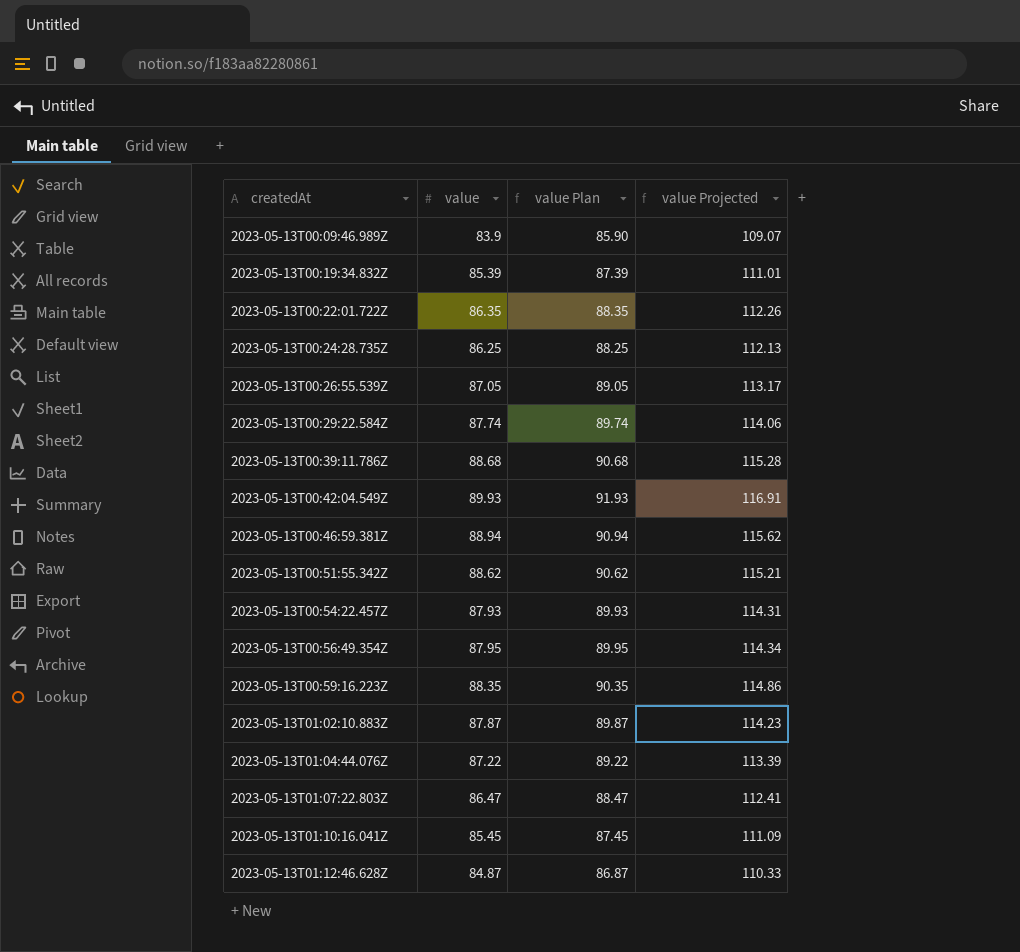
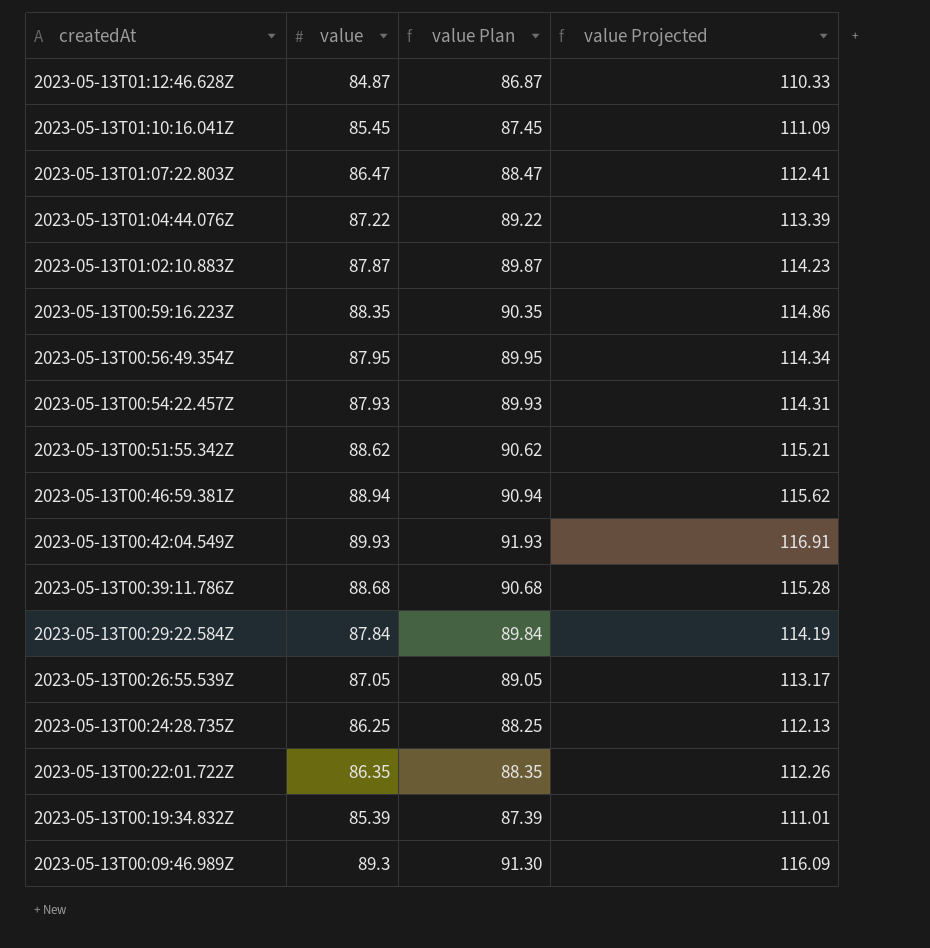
row order: createdAt ascending -> createdAt descending
2023-05-13T00:29:22.584Z | value: 87.74 -> 87.84
2023-05-13T00:29:22.584Z | value Plan: 89.74 -> 89.84
2023-05-13T00:29:22.584Z | value Projected: 114.06 -> 114.19
2023-05-13T00:09:46.989Z | value: 83.9 -> 89.3
2023-05-13T00:09:46.989Z | value Plan: 85.90 -> 91.30
2023-05-13T00:09:46.989Z | value Projected: 109.07 -> 116.09

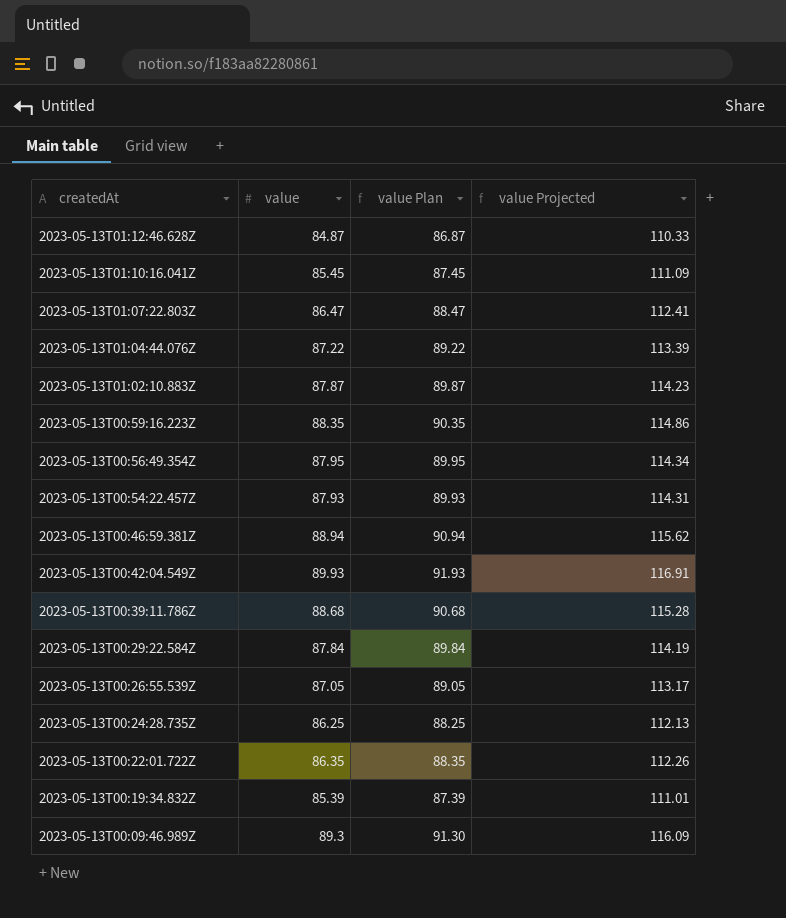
row 2023-05-13T00:51:55.342Z: 88.62 | 90.62 | 115.21 -> none

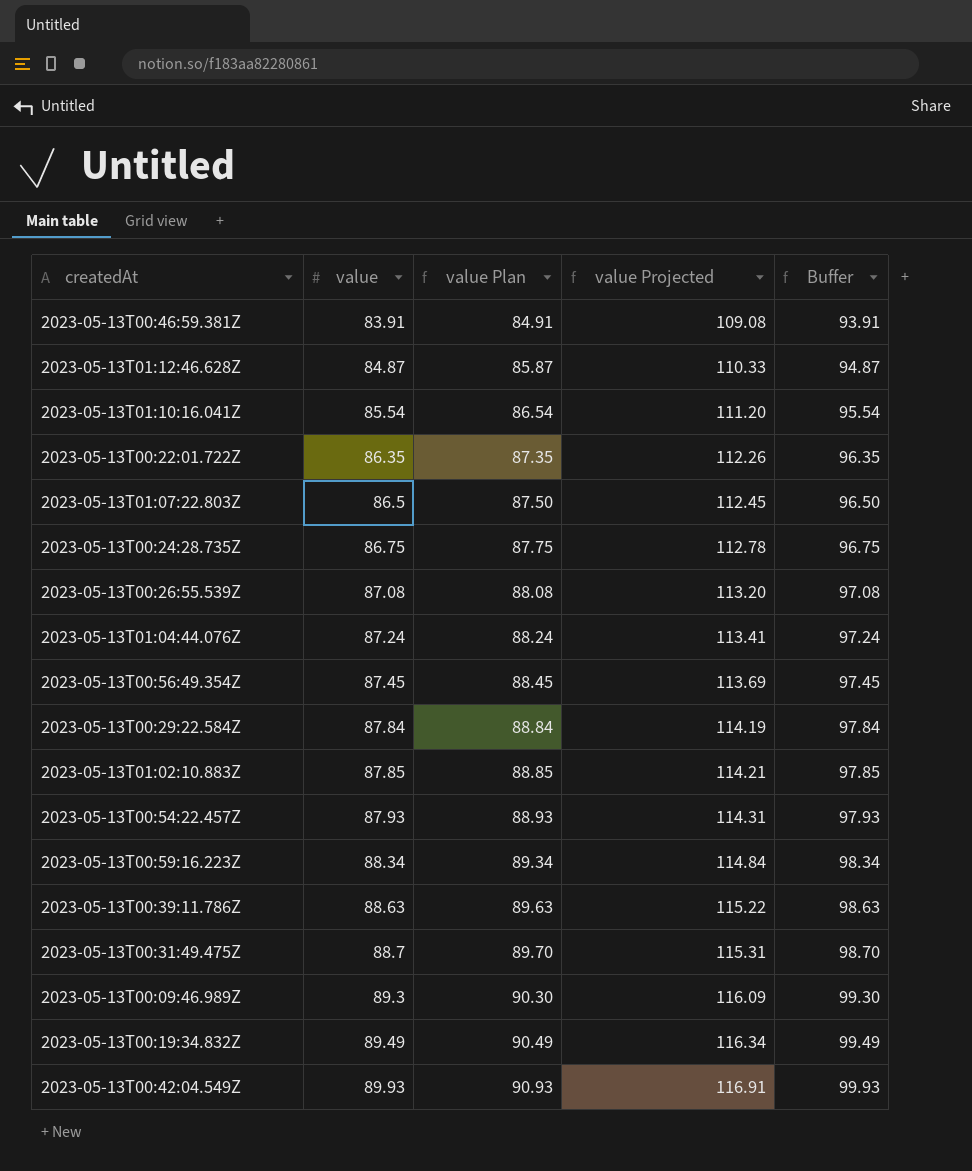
row order: createdAt descending -> value ascending
column value Plan | formula: [value] + 2 -> [value] + 1
column Buffer | formula: none -> [value] + 10
2023-05-13T00:46:59.381Z | value: 88.94 -> 83.91
2023-05-13T00:46:59.381Z | value Projected: 115.62 -> 109.08
2023-05-13T01:10:16.041Z | value: 85.45 -> 85.54
2023-05-13T01:10:16.041Z | value Projected: 111.09 -> 111.20
2023-05-13T01:07:22.803Z | value: 86.47 -> 86.5
2023-05-13T01:07:22.803Z | value Projected: 112.41 -> 112.45
2023-05-13T00:24:28.735Z | value: 86.25 -> 86.75
2023-05-13T00:24:28.735Z | value Projected: 112.13 -> 112.78
2023-05-13T00:26:55.539Z | value: 87.05 -> 87.08
2023-05-13T00:26:55.539Z | value Projected: 113.17 -> 113.20
2023-05-13T01:04:44.076Z | value: 87.22 -> 87.24
2023-05-13T01:04:44.076Z | value Projected: 113.39 -> 113.41
2023-05-13T00:56:49.354Z | value: 87.95 -> 87.45
2023-05-13T00:56:49.354Z | value Projected: 114.34 -> 113.69
2023-05-13T01:02:10.883Z | value: 87.87 -> 87.85
2023-05-13T01:02:10.883Z | value Projected: 114.23 -> 114.21
2023-05-13T00:59:16.223Z | value: 88.35 -> 88.34
2023-05-13T00:59:16.223Z | value Projected: 114.86 -> 114.84
2023-05-13T00:39:11.786Z | value: 88.68 -> 88.63
2023-05-13T00:39:11.786Z | value Projected: 115.28 -> 115.22
row 2023-05-13T00:31:49.475Z: none -> 88.7 | 89.70 | 115.31 | 98.70
2023-05-13T00:19:34.832Z | value: 85.39 -> 89.49
2023-05-13T00:19:34.832Z | value Projected: 111.01 -> 116.34

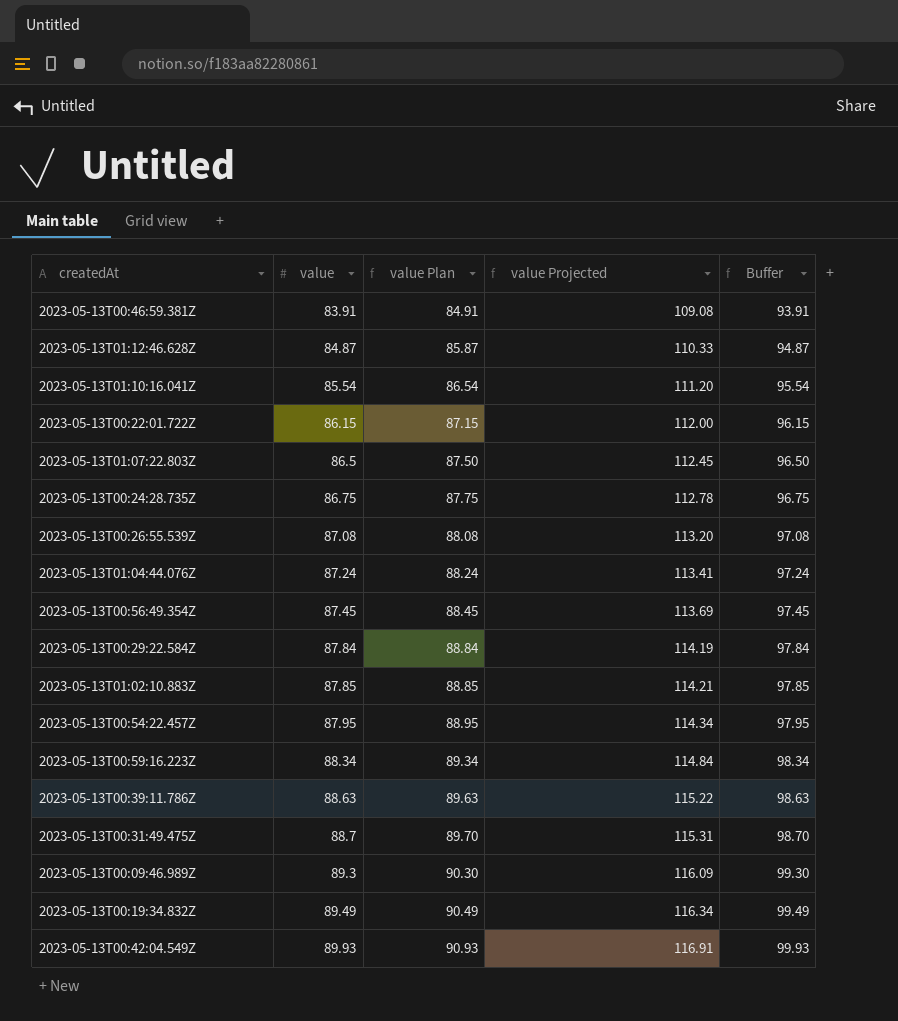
2023-05-13T00:22:01.722Z | value: 86.35 -> 86.15
2023-05-13T00:22:01.722Z | value Plan: 87.35 -> 87.15
2023-05-13T00:22:01.722Z | value Projected: 112.26 -> 112.00
2023-05-13T00:22:01.722Z | Buffer: 96.35 -> 96.15
2023-05-13T00:54:22.457Z | value: 87.93 -> 87.95
2023-05-13T00:54:22.457Z | value Plan: 88.93 -> 88.95
2023-05-13T00:54:22.457Z | value Projected: 114.31 -> 114.34
2023-05-13T00:54:22.457Z | Buffer: 97.93 -> 97.95

